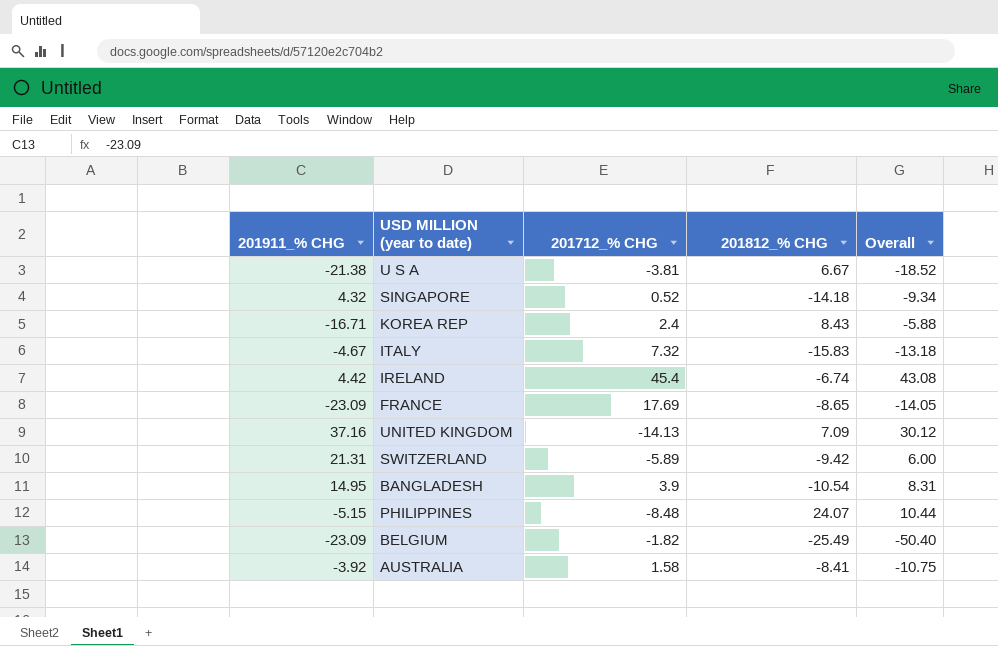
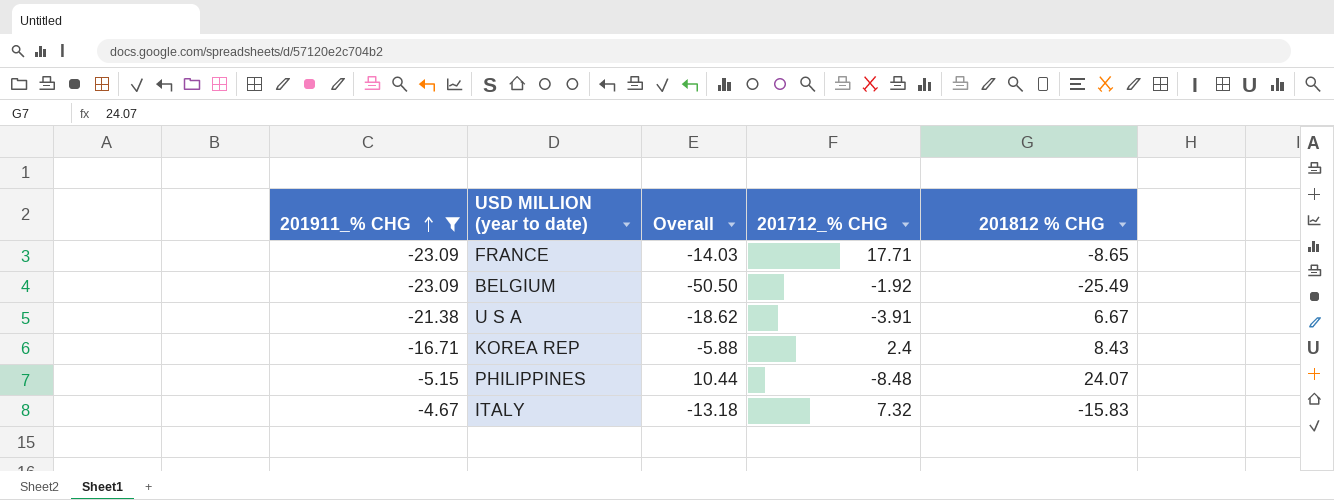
filter: none -> 201911_% CHG <= -4.67
row order: none -> 201911_% CHG ascending
column Overall | position: 5 -> 3
column name: 201812_% CHG -> 201812 % CHG
FRANCE | Overall: -14.05 -> -14.03
FRANCE | 201712_% CHG: 17.69 -> 17.71
BELGIUM | Overall: -50.40 -> -50.50
BELGIUM | 201712_% CHG: -1.82 -> -1.92
U S A | Overall: -18.52 -> -18.62
U S A | 201712_% CHG: -3.81 -> -3.91

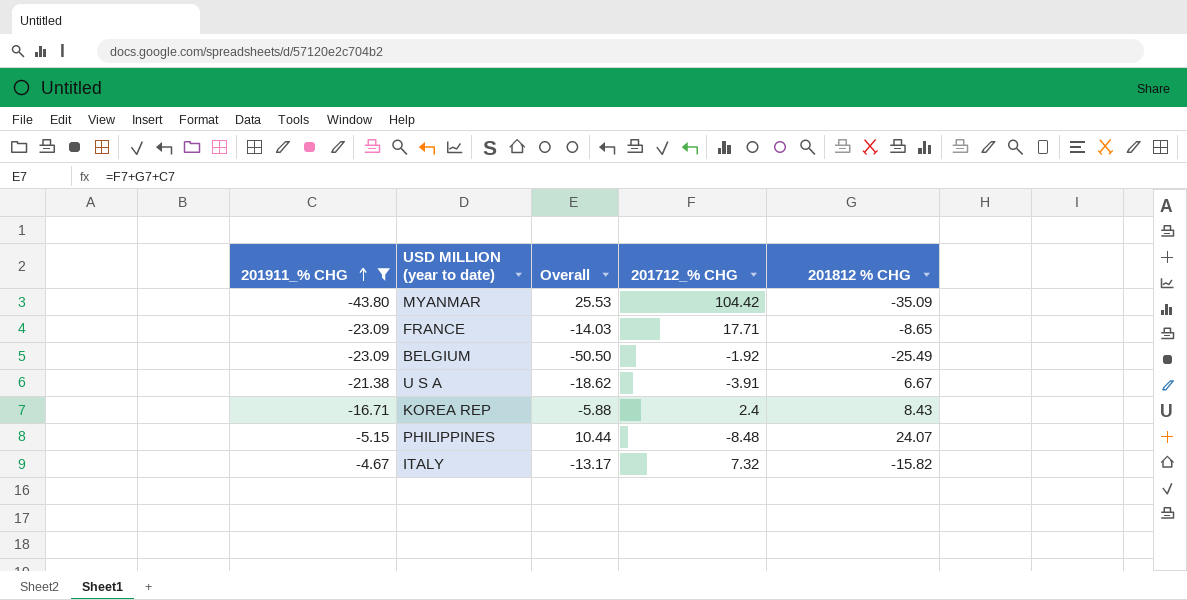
row MYANMAR: none -> -43.80 | 25.53 | 104.42 | -35.09
ITALY | Overall: -13.18 -> -13.17
ITALY | 201812 % CHG: -15.83 -> -15.82

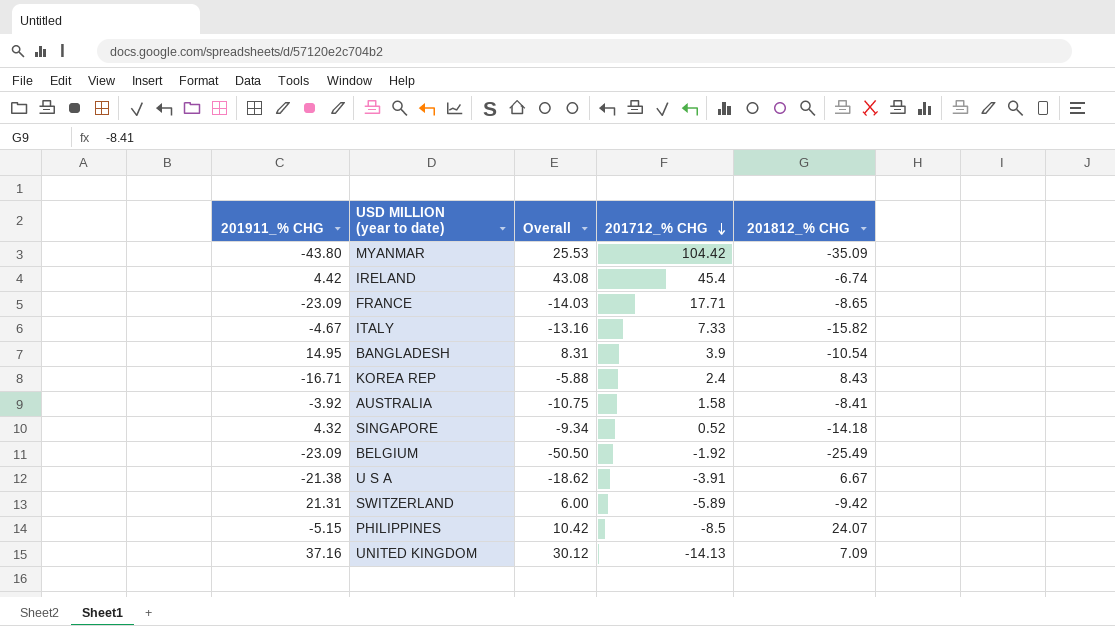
filter: 201911_% CHG <= -4.67 -> none
row order: 201911_% CHG ascending -> 201712_% CHG descending
column name: 201812 % CHG -> 201812_% CHG
ITALY | Overall: -13.17 -> -13.16
ITALY | 201712_% CHG: 7.32 -> 7.33
PHILIPPINES | Overall: 10.44 -> 10.42
PHILIPPINES | 201712_% CHG: -8.48 -> -8.5

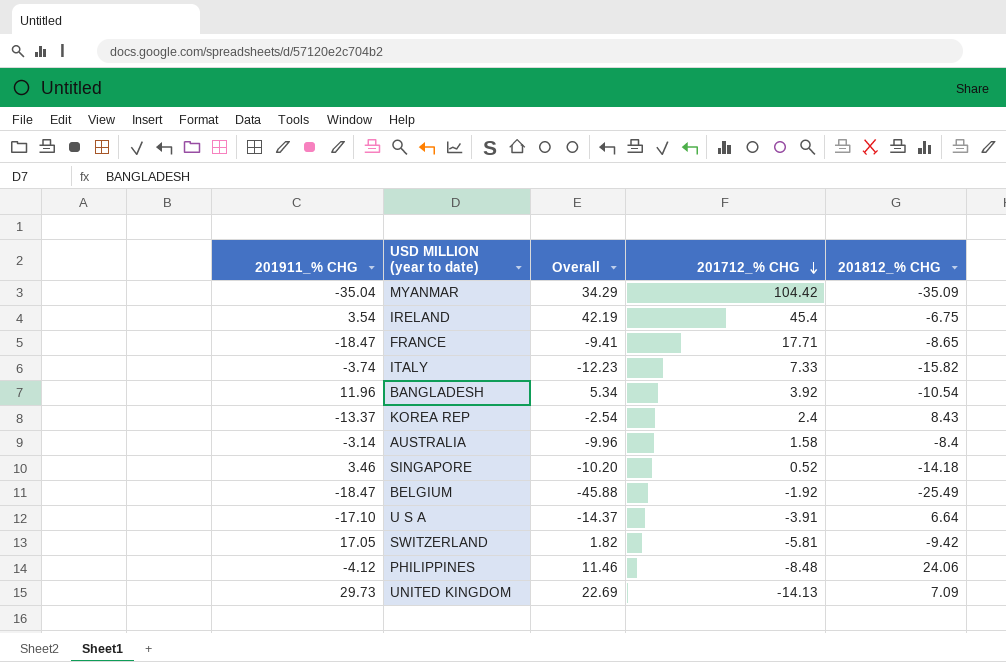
MYANMAR | 201911_% CHG: -43.80 -> -35.04
MYANMAR | Overall: 25.53 -> 34.29
IRELAND | 201911_% CHG: 4.42 -> 3.54
IRELAND | Overall: 43.08 -> 42.19
IRELAND | 201812_% CHG: -6.74 -> -6.75
FRANCE | 201911_% CHG: -23.09 -> -18.47
FRANCE | Overall: -14.03 -> -9.41
ITALY | 201911_% CHG: -4.67 -> -3.74
ITALY | Overall: -13.16 -> -12.23
BANGLADESH | 201911_% CHG: 14.95 -> 11.96
BANGLADESH | Overall: 8.31 -> 5.34
BANGLADESH | 201712_% CHG: 3.9 -> 3.92
KOREA REP | 201911_% CHG: -16.71 -> -13.37
KOREA REP | Overall: -5.88 -> -2.54
AUSTRALIA | 201911_% CHG: -3.92 -> -3.14
AUSTRALIA | Overall: -10.75 -> -9.96
AUSTRALIA | 201812_% CHG: -8.41 -> -8.4
SINGAPORE | 201911_% CHG: 4.32 -> 3.46
SINGAPORE | Overall: -9.34 -> -10.20
BELGIUM | 201911_% CHG: -23.09 -> -18.47
BELGIUM | Overall: -50.50 -> -45.88
U S A | 201911_% CHG: -21.38 -> -17.10
U S A | Overall: -18.62 -> -14.37
U S A | 201812_% CHG: 6.67 -> 6.64
SWITZERLAND | 201911_% CHG: 21.31 -> 17.05
SWITZERLAND | Overall: 6.00 -> 1.82
SWITZERLAND | 201712_% CHG: -5.89 -> -5.81
PHILIPPINES | 201911_% CHG: -5.15 -> -4.12
PHILIPPINES | Overall: 10.42 -> 11.46
PHILIPPINES | 201712_% CHG: -8.5 -> -8.48
PHILIPPINES | 201812_% CHG: 24.07 -> 24.06
UNITED KINGDOM | 201911_% CHG: 37.16 -> 29.73
UNITED KINGDOM | Overall: 30.12 -> 22.69

